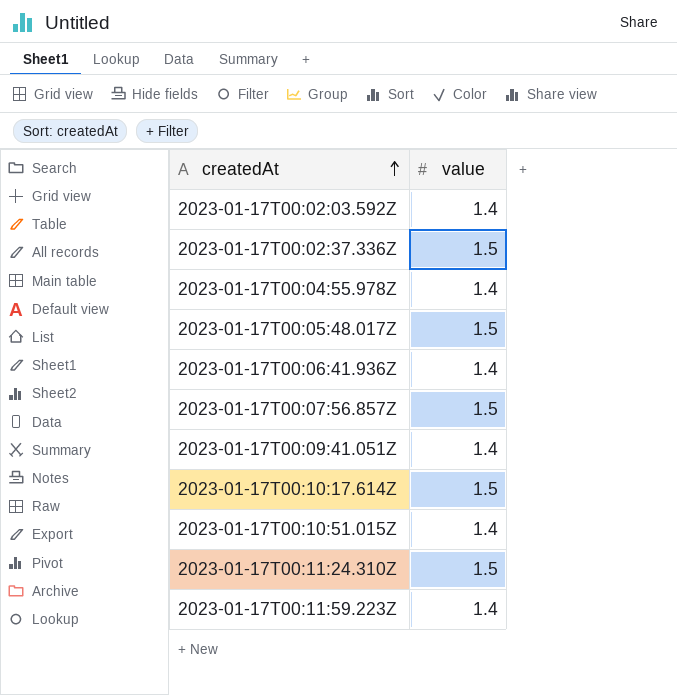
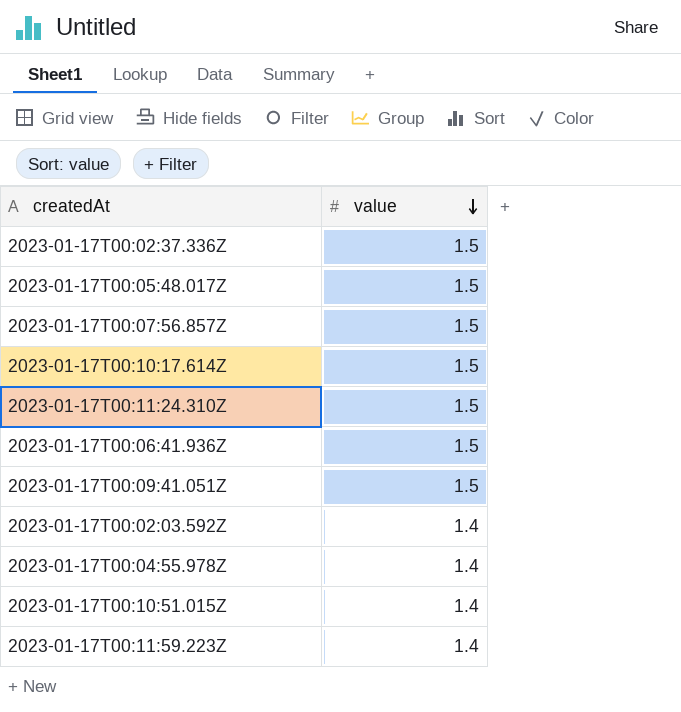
row order: createdAt ascending -> value descending
2023-01-17T00:06:41.936Z | value: 1.4 -> 1.5
2023-01-17T00:09:41.051Z | value: 1.4 -> 1.5

